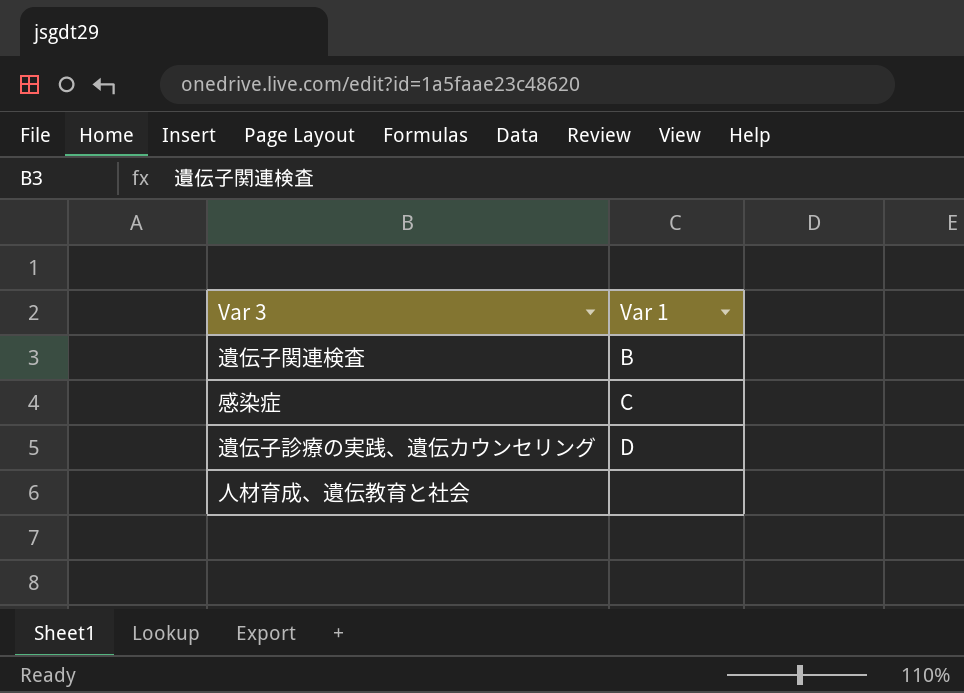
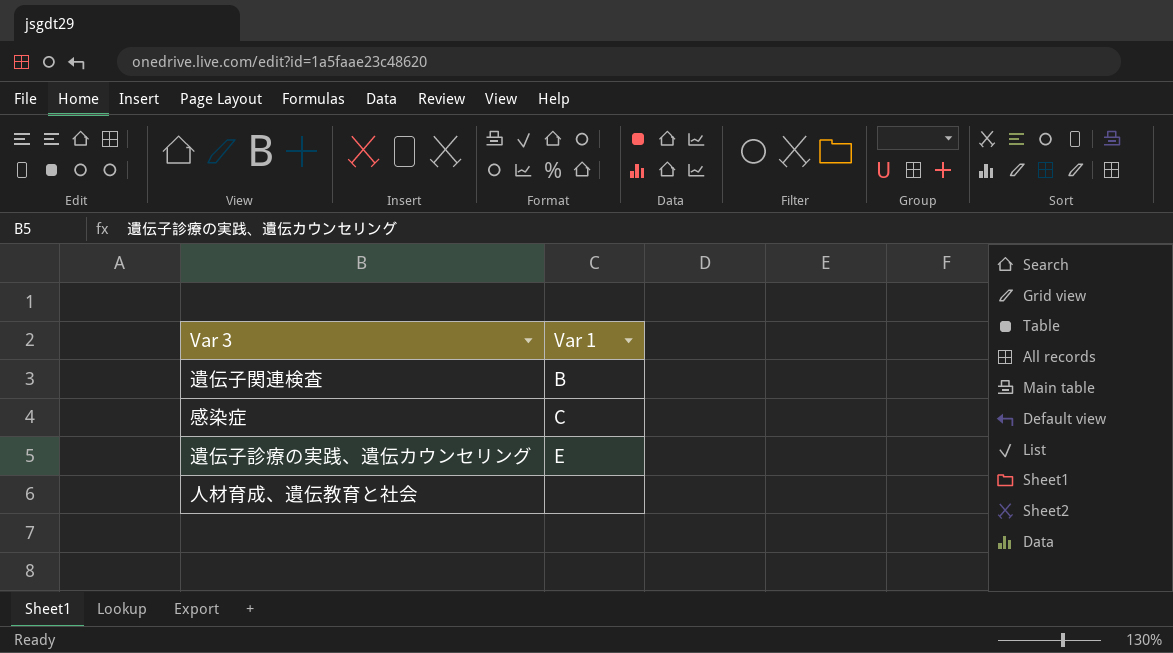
遺伝子診療の実践、遺伝カウンセリング | Var 1: D -> E

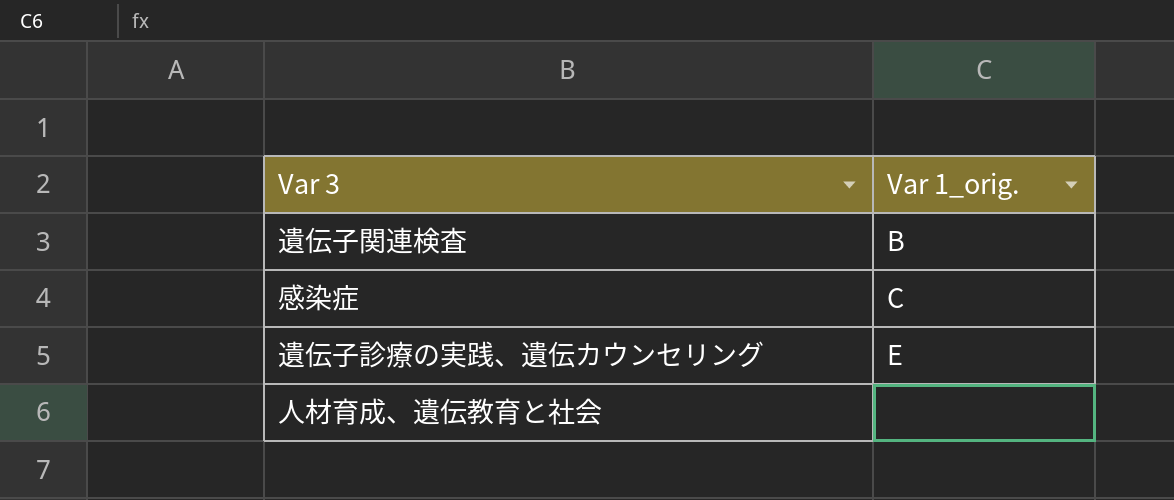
column name: Var 1 -> Var 1_orig.

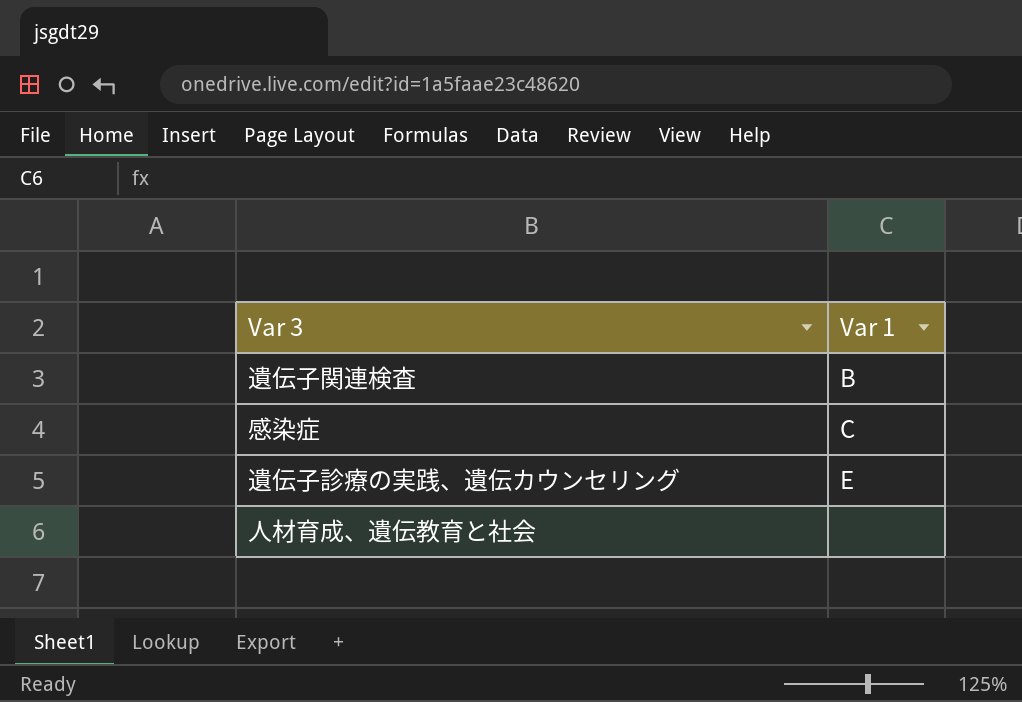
column name: Var 1_orig. -> Var 1

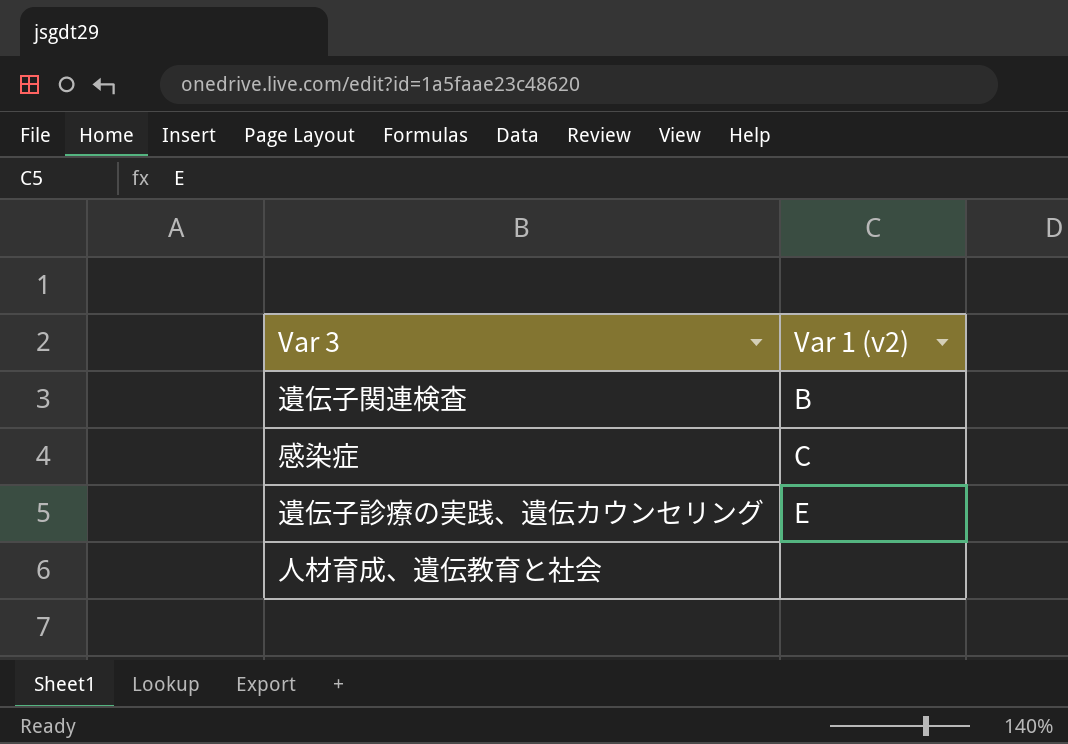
column name: Var 1 -> Var 1 (v2)

